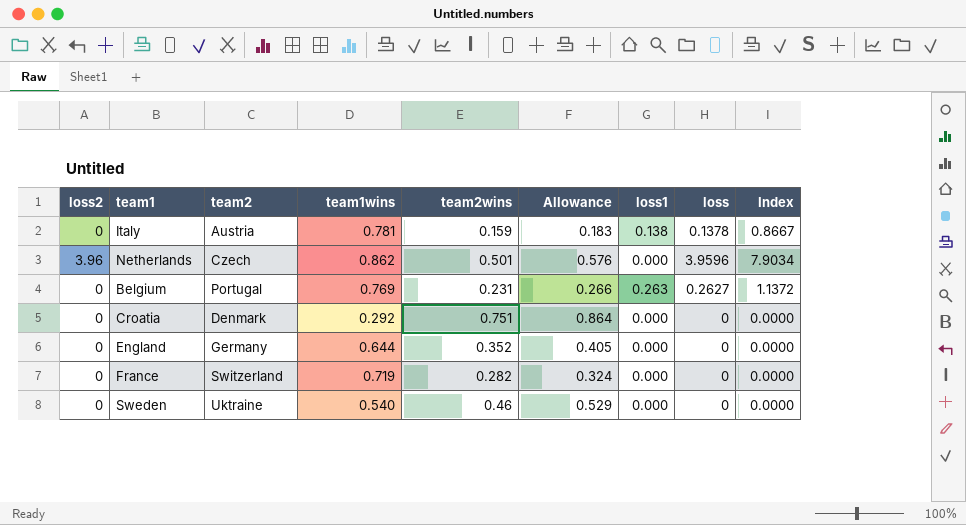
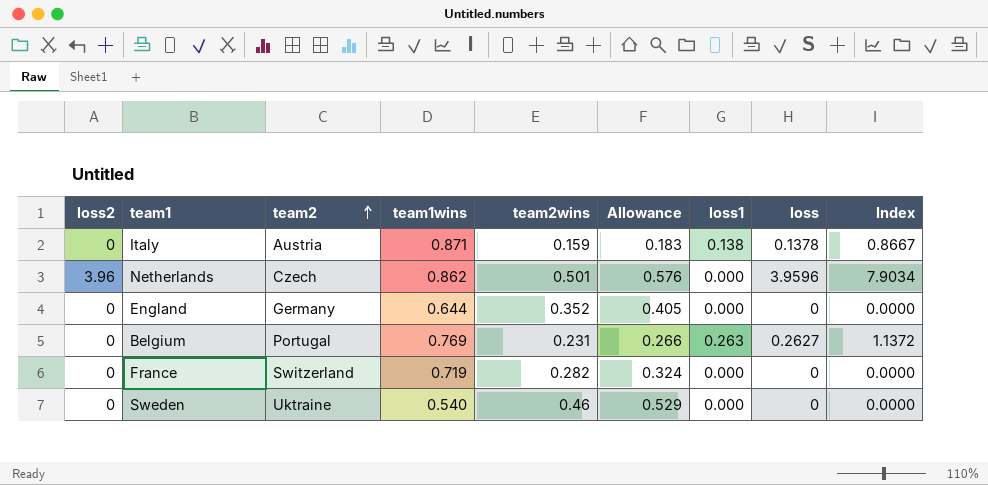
row order: none -> team2 ascending
row Croatia: 0 | Denmark | 0.292 | 0.751 | 0.864 | 0.000 | 0 | 0.0000 -> none
Italy | team1wins: 0.781 -> 0.871

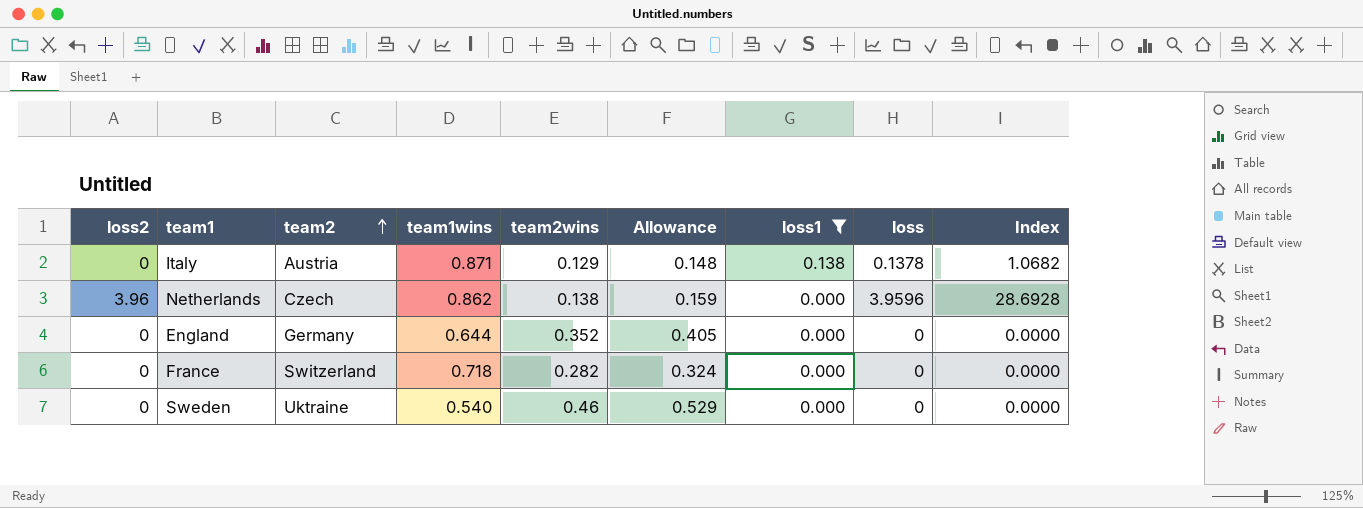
filter: none -> loss1 != 0.263
Italy | team2wins: 0.159 -> 0.129
Italy | Allowance: 0.183 -> 0.148
Italy | Index: 0.8667 -> 1.0682
Netherlands | team2wins: 0.501 -> 0.138
Netherlands | Allowance: 0.576 -> 0.159
Netherlands | Index: 7.9034 -> 28.6928
France | team1wins: 0.719 -> 0.718

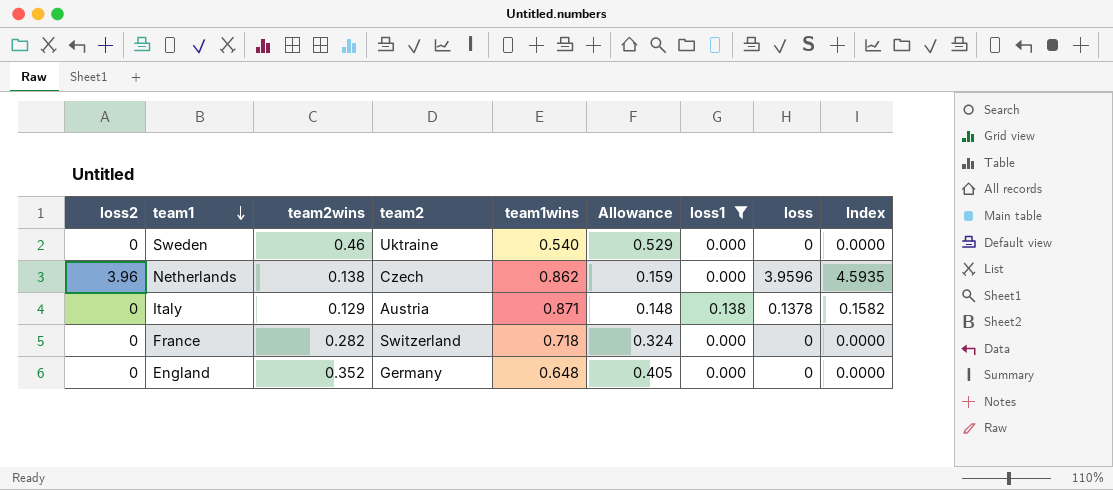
row order: team2 ascending -> team1 descending
column team2wins | position: 5 -> 3
column Index | formula: [loss] / [team2wins] -> [loss] / [team1wins]
England | team1wins: 0.644 -> 0.648

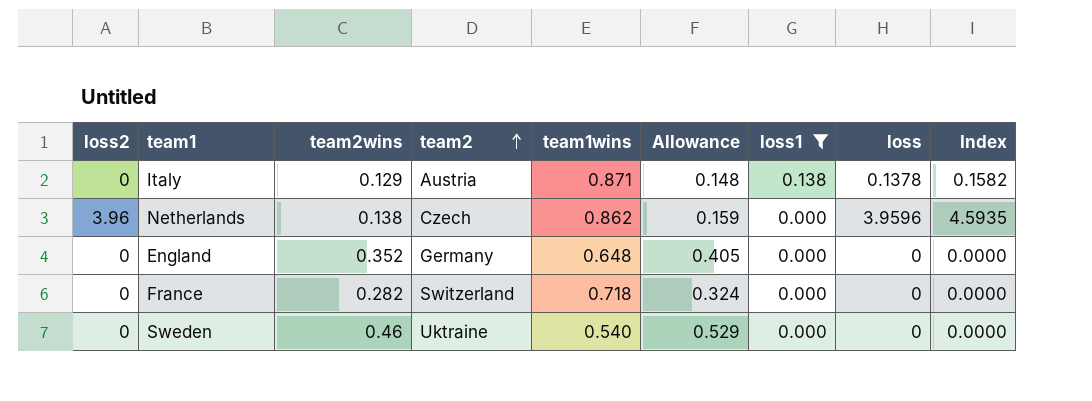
row order: team1 descending -> team2 ascending

